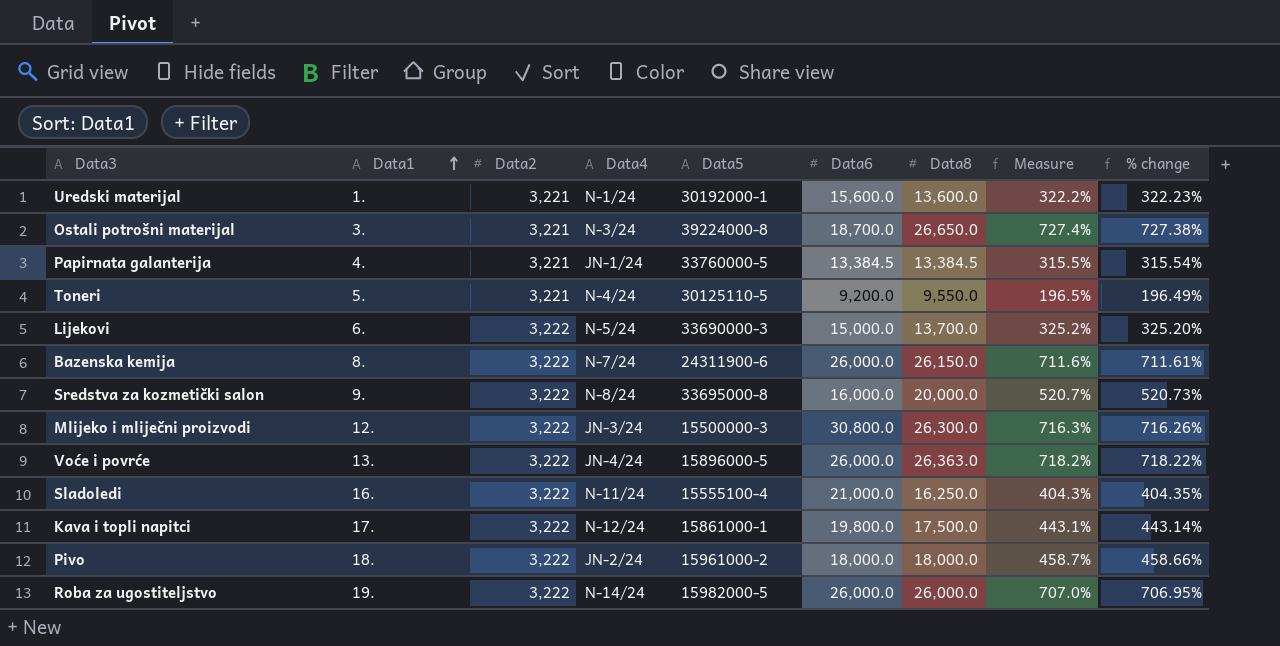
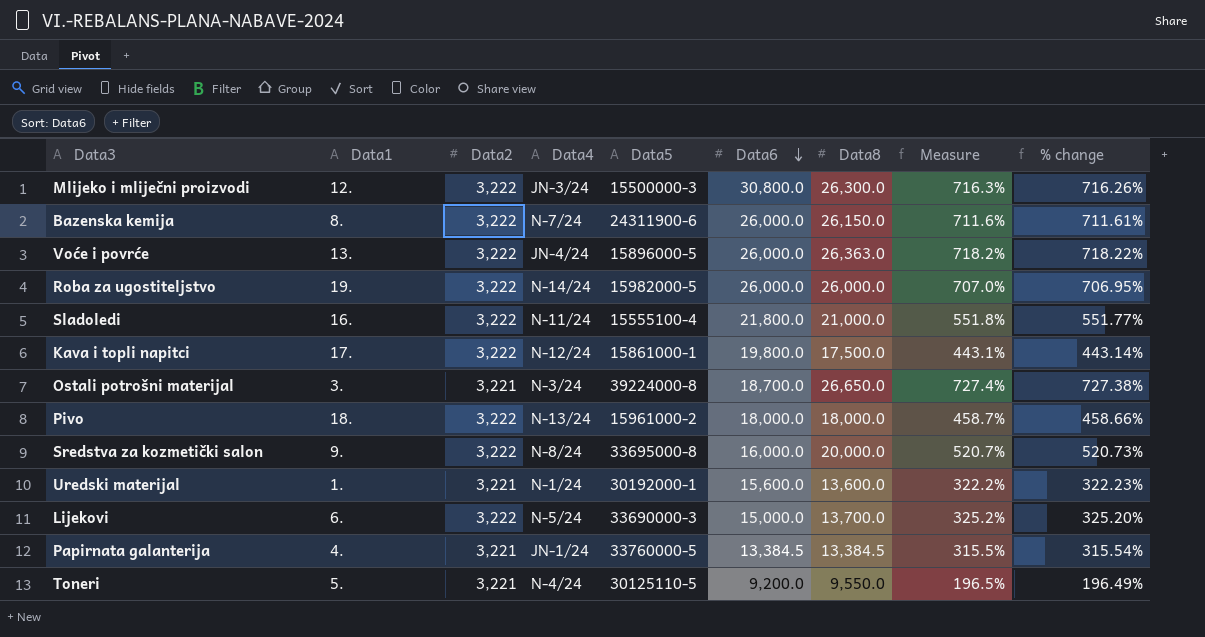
row order: Data1 ascending -> Data6 descending
Sladoledi | Data6: 21,000.0 -> 21,800.0
Sladoledi | Data8: 16,250.0 -> 21,000.0
Sladoledi | Measure: 404.3% -> 551.8%
Sladoledi | % change: 404.35% -> 551.77%
Pivo | Data4: JN-2/24 -> N-13/24

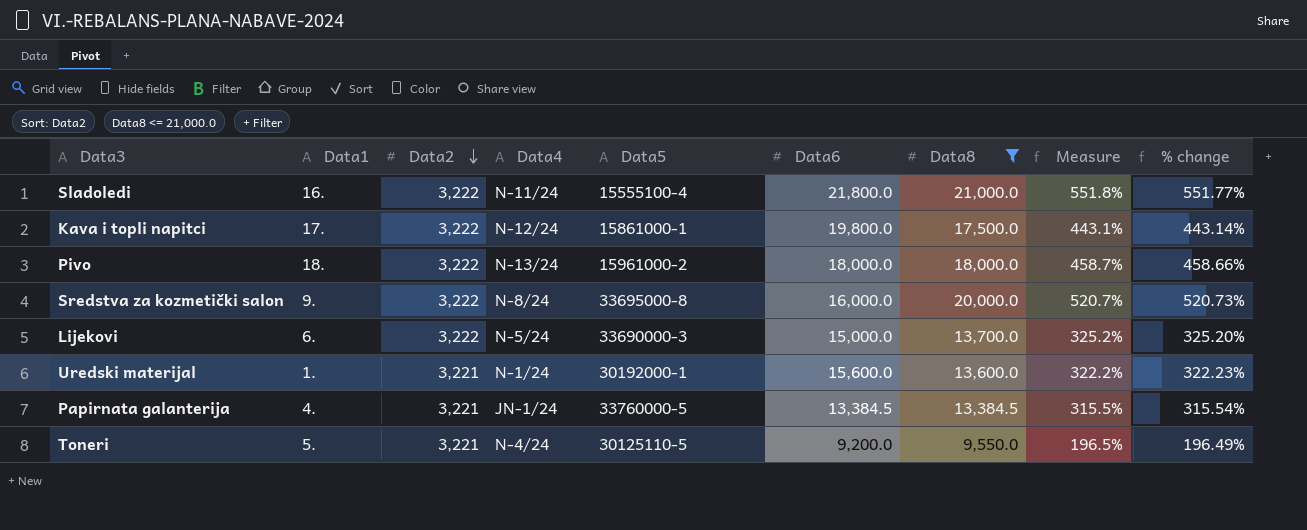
filter: none -> Data8 <= 21,000.0
row order: Data6 descending -> Data2 descending

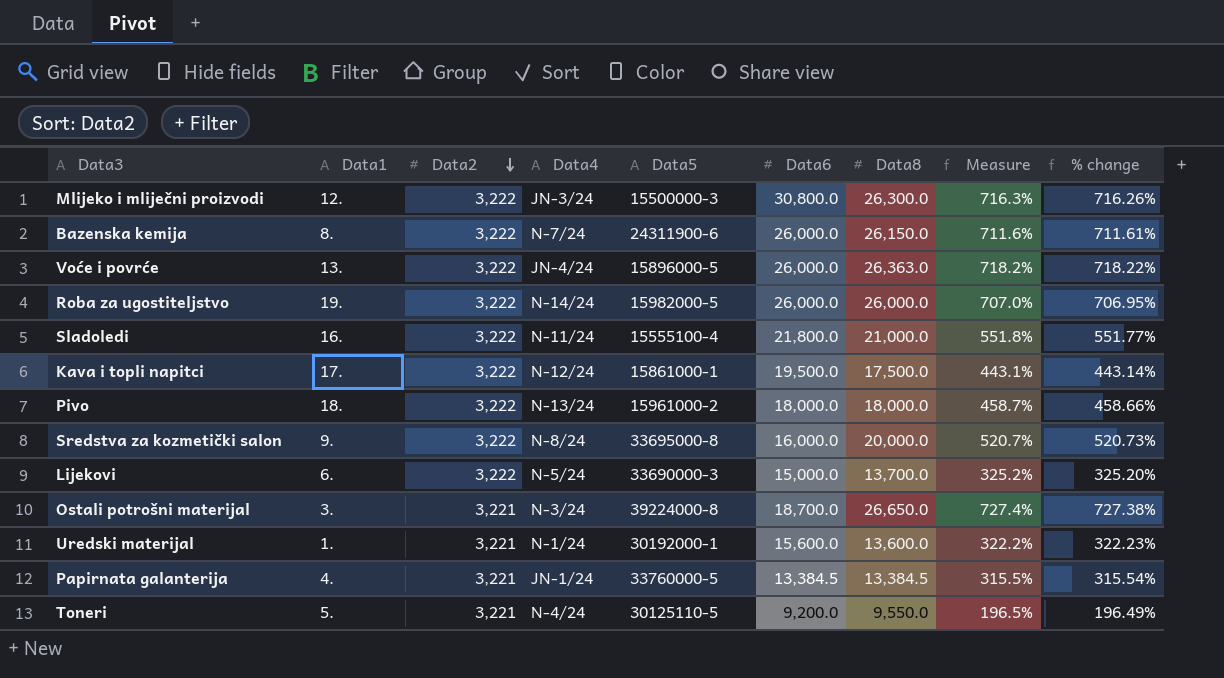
filter: Data8 <= 21,000.0 -> none
Kava i topli napitci | Data6: 19,800.0 -> 19,500.0

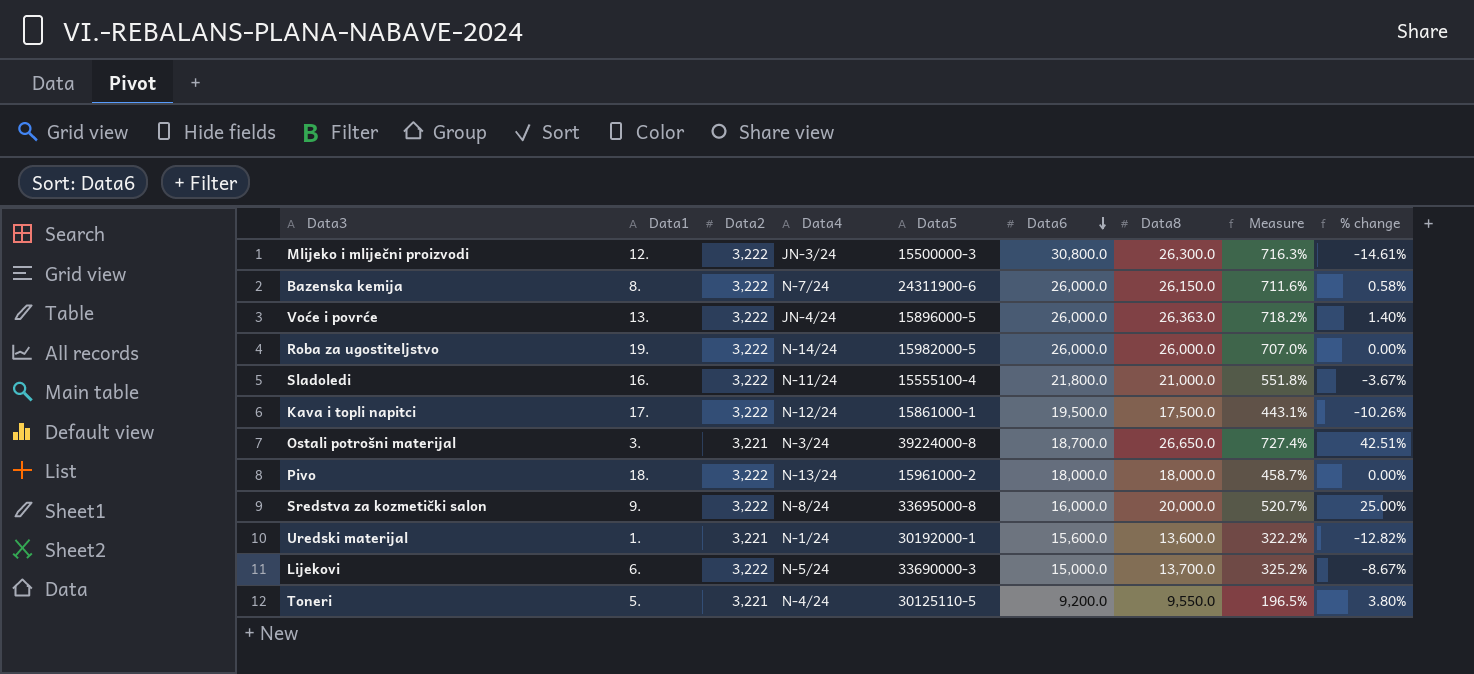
row order: Data2 descending -> Data6 descending
column % change | formula: ([Data8] - [Data2]) / [Data2] -> ([Data8] - [Data6]) / [Data6]
row Papirnata galanterija: 4. | 3,221 | JN-1/24 | 33760000-5 | 13,384.5 | 13,384.5 | 315.5% | 315.54% -> none

